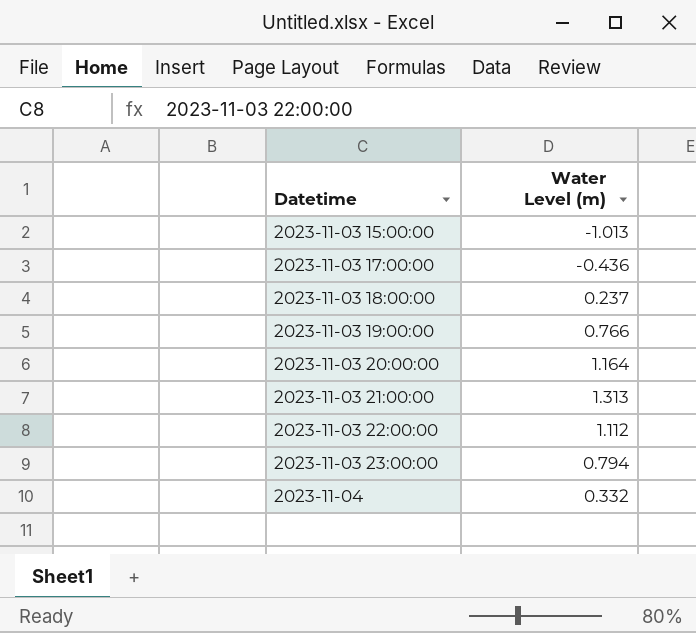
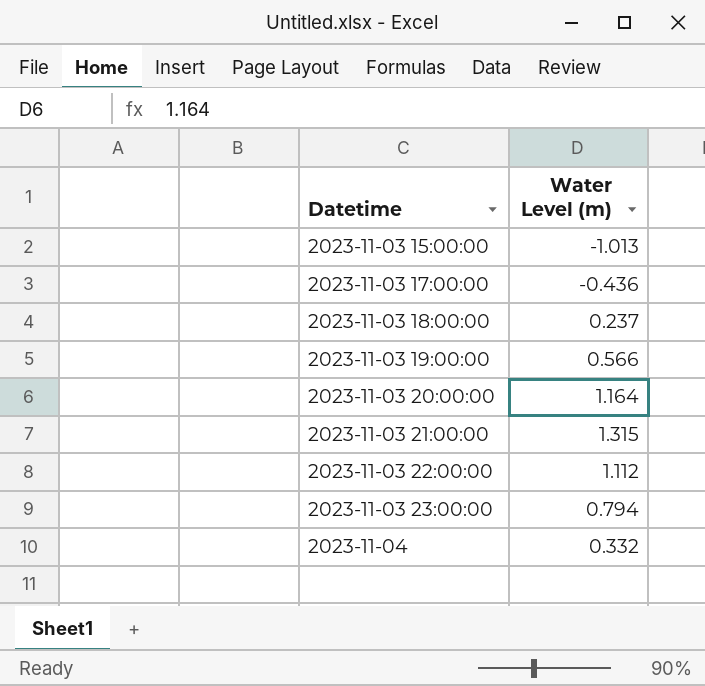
2023-11-03 19:00:00 | Water Level (m): 0.766 -> 0.566
2023-11-03 21:00:00 | Water Level (m): 1.313 -> 1.315

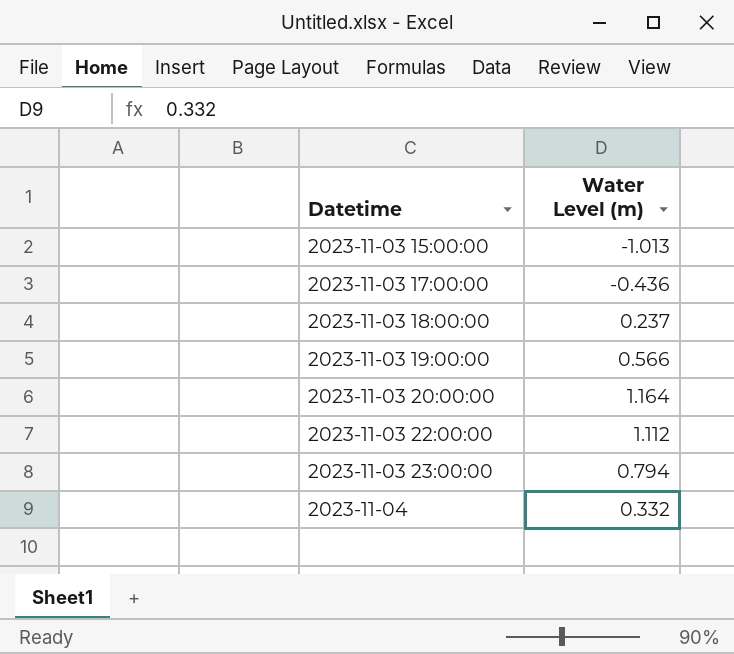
row 2023-11-03 21:00:00: 1.315 -> none

